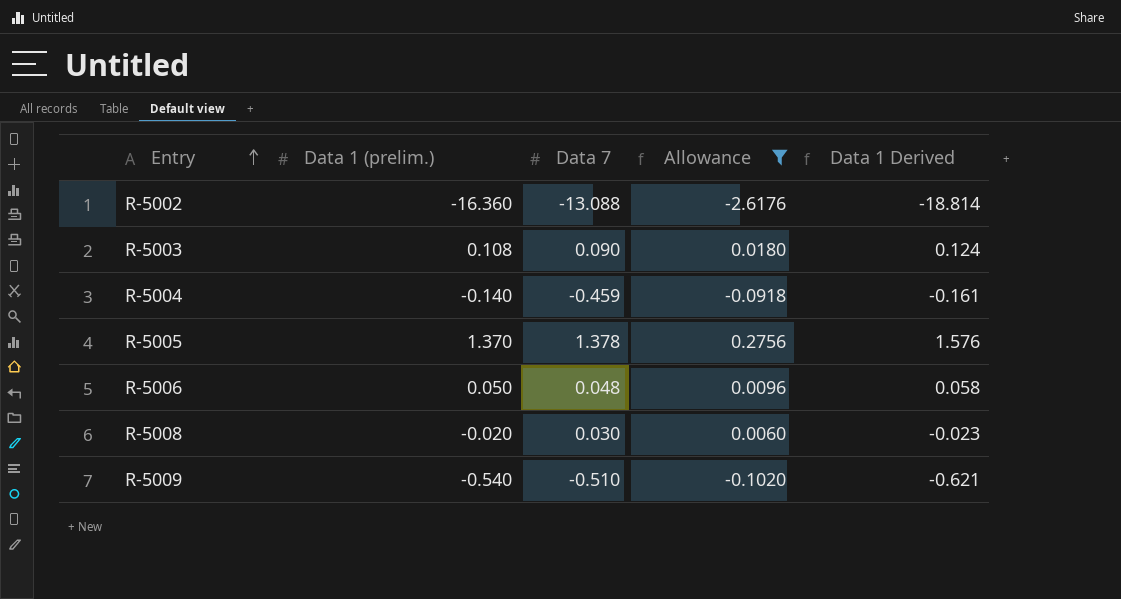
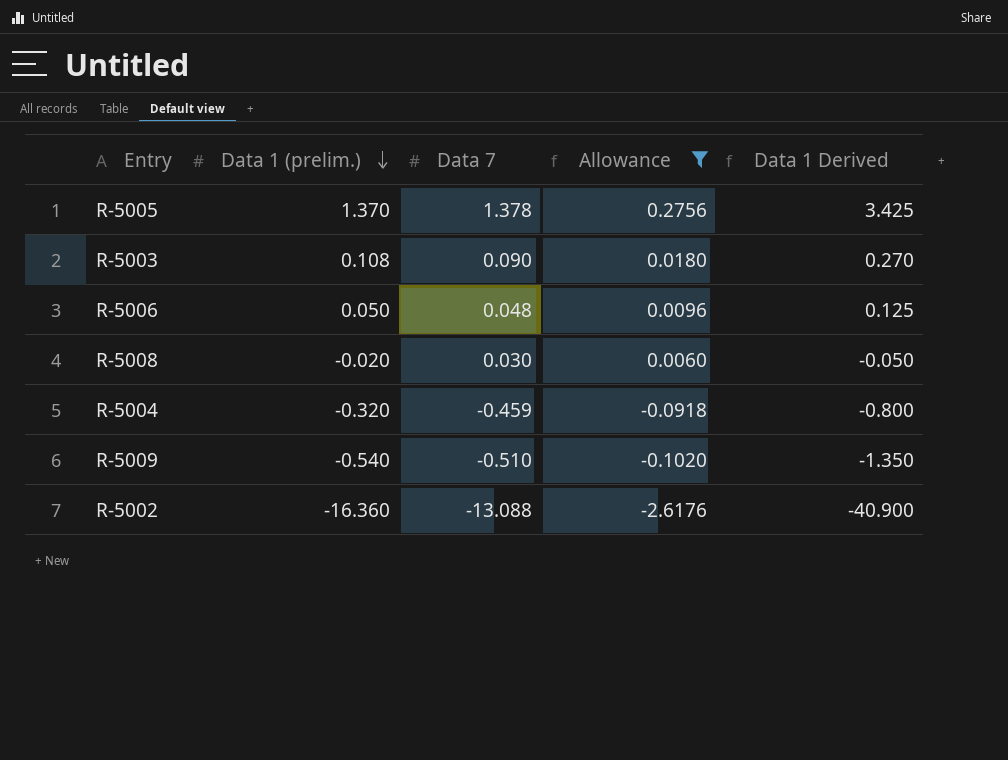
row order: Entry ascending -> Data 1 (prelim.) descending
column Data 1 Derived | formula: [Data 1 (prelim.)] * 1.15 -> [Data 1 (prelim.)] * 2.5
R-5004 | Data 1 (prelim.): -0.140 -> -0.320

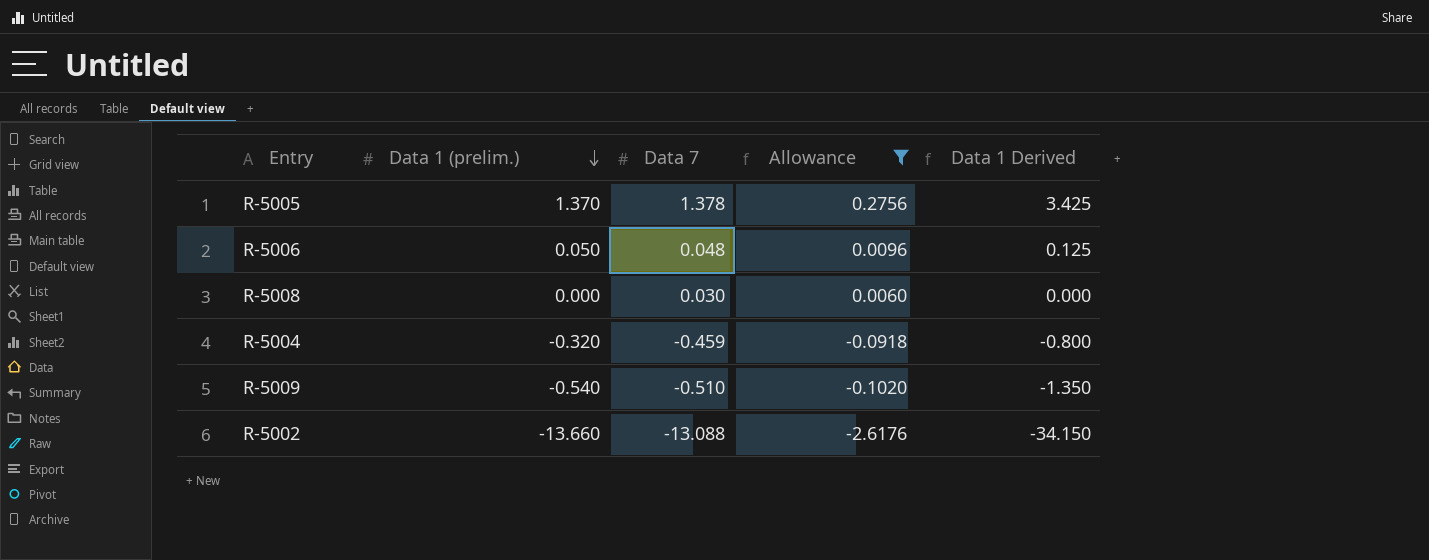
row R-5003: 0.108 | 0.090 | 0.0180 | 0.270 -> none
R-5008 | Data 1 (prelim.): -0.020 -> 0.000
R-5008 | Data 1 Derived: -0.050 -> 0.000
R-5002 | Data 1 (prelim.): -16.360 -> -13.660
R-5002 | Data 1 Derived: -40.900 -> -34.150

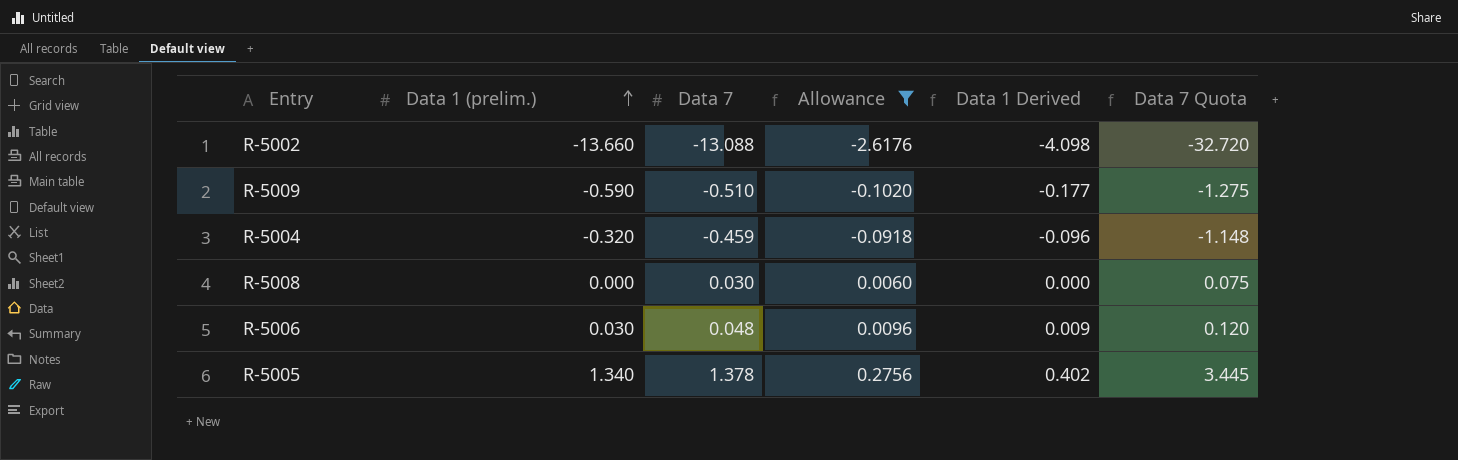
row order: Data 1 (prelim.) descending -> Data 1 (prelim.) ascending
column Data 1 Derived | formula: [Data 1 (prelim.)] * 2.5 -> [Data 1 (prelim.)] * 0.3
column Data 7 Quota | formula: none -> [Data 7] * 2.5
R-5009 | Data 1 (prelim.): -0.540 -> -0.590
R-5006 | Data 1 (prelim.): 0.050 -> 0.030
R-5005 | Data 1 (prelim.): 1.370 -> 1.340

